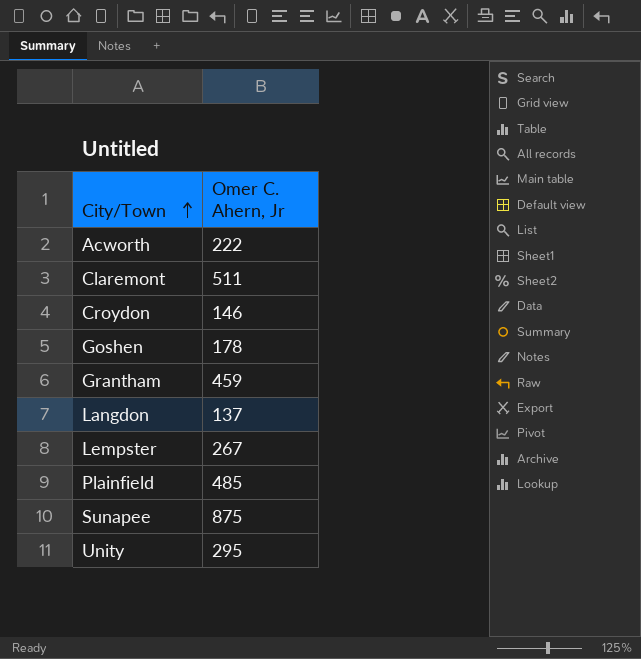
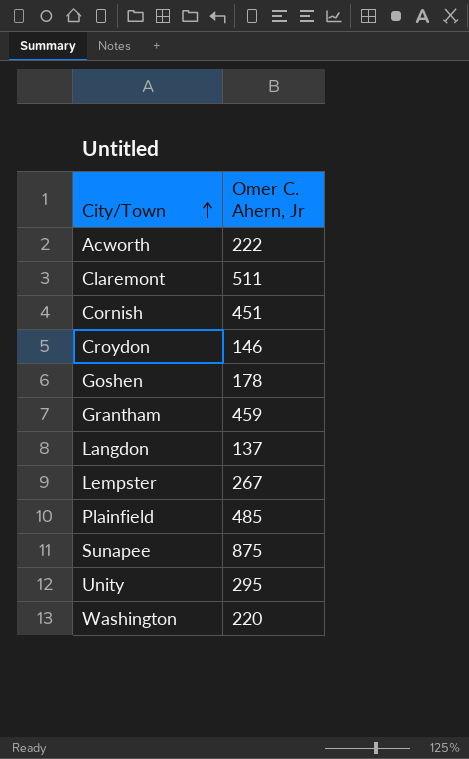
row Cornish: none -> 451
row Washington: none -> 220

